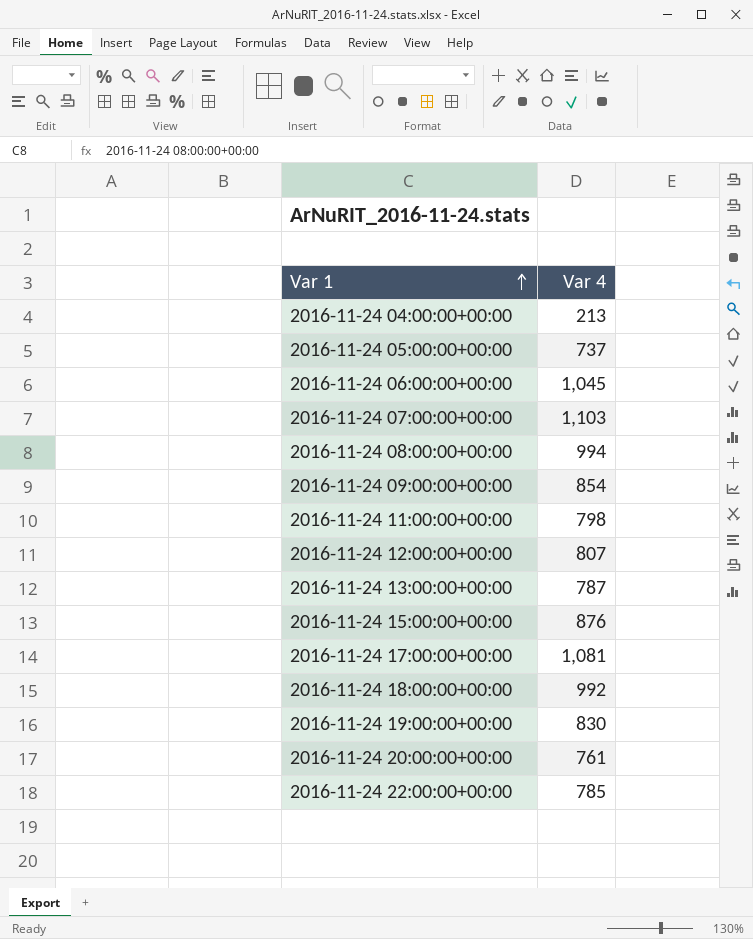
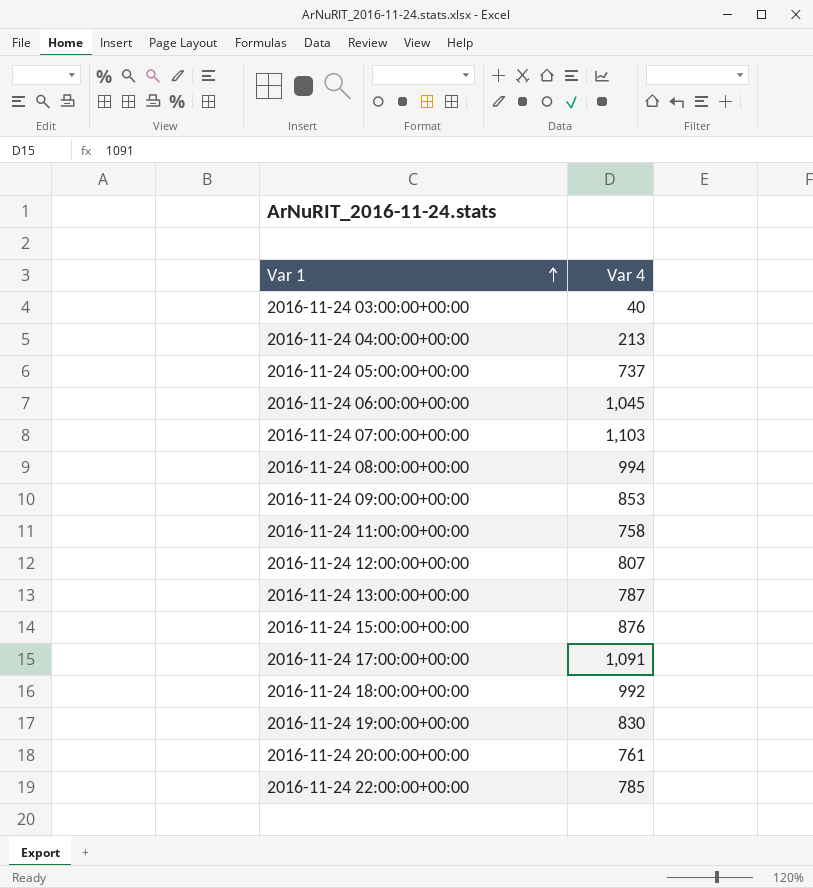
row 2016-11-24 03:00:00+00:00: none -> 40
2016-11-24 09:00:00+00:00 | Var 4: 854 -> 853
2016-11-24 11:00:00+00:00 | Var 4: 798 -> 758
2016-11-24 17:00:00+00:00 | Var 4: 1,081 -> 1,091

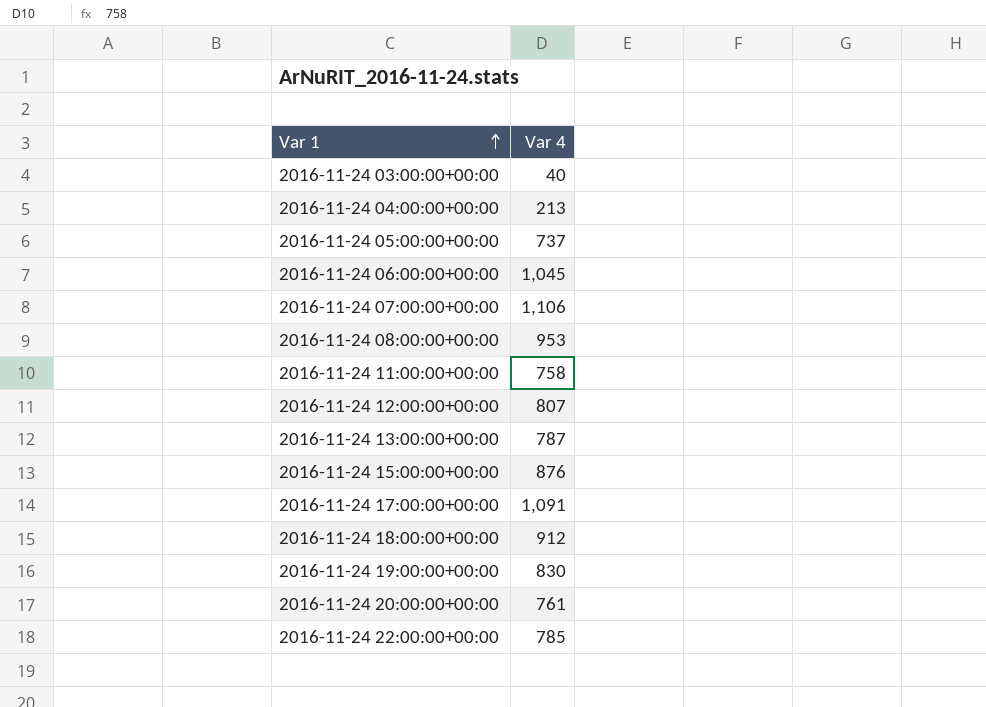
row 2016-11-24 09:00:00+00:00: 853 -> none
2016-11-24 07:00:00+00:00 | Var 4: 1,103 -> 1,106
2016-11-24 08:00:00+00:00 | Var 4: 994 -> 953
2016-11-24 18:00:00+00:00 | Var 4: 992 -> 912

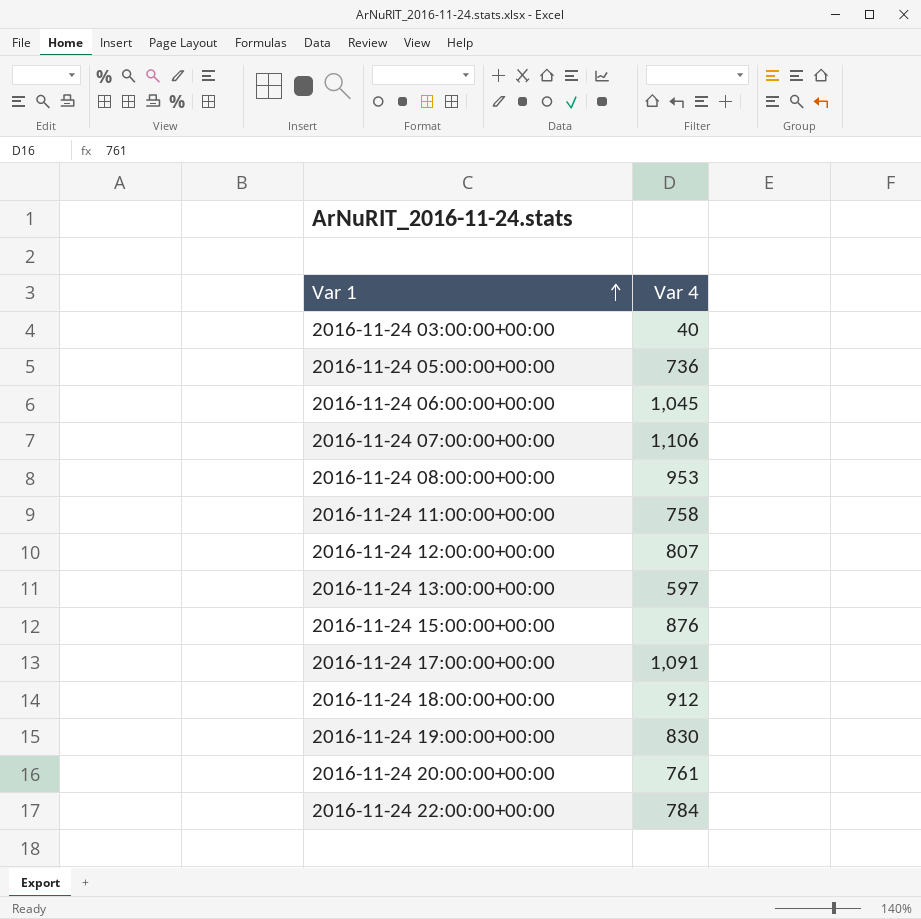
row 2016-11-24 04:00:00+00:00: 213 -> none
2016-11-24 05:00:00+00:00 | Var 4: 737 -> 736
2016-11-24 13:00:00+00:00 | Var 4: 787 -> 597
2016-11-24 22:00:00+00:00 | Var 4: 785 -> 784

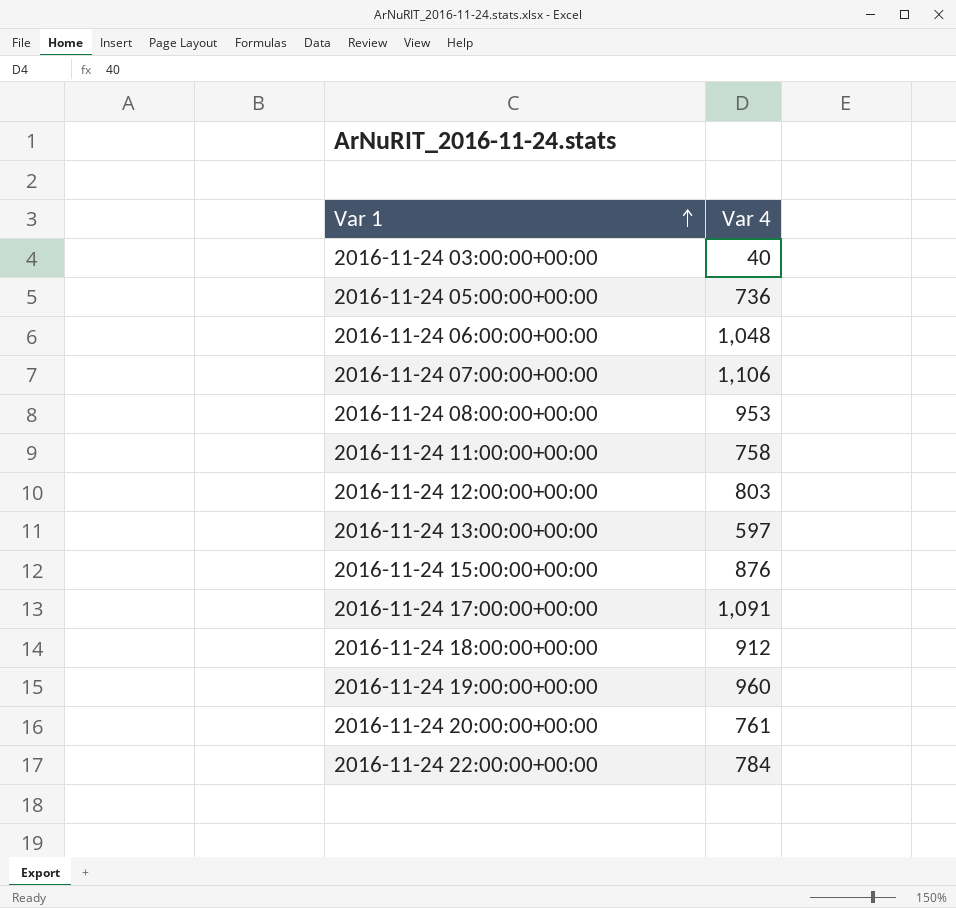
2016-11-24 06:00:00+00:00 | Var 4: 1,045 -> 1,048
2016-11-24 12:00:00+00:00 | Var 4: 807 -> 803
2016-11-24 19:00:00+00:00 | Var 4: 830 -> 960

